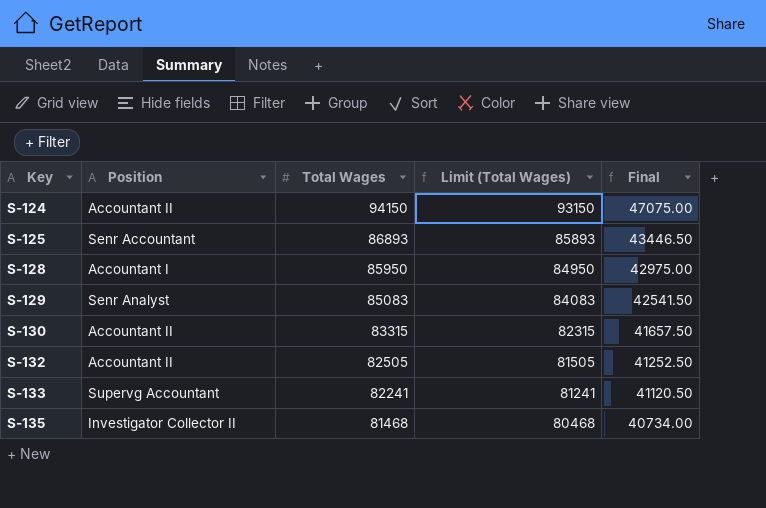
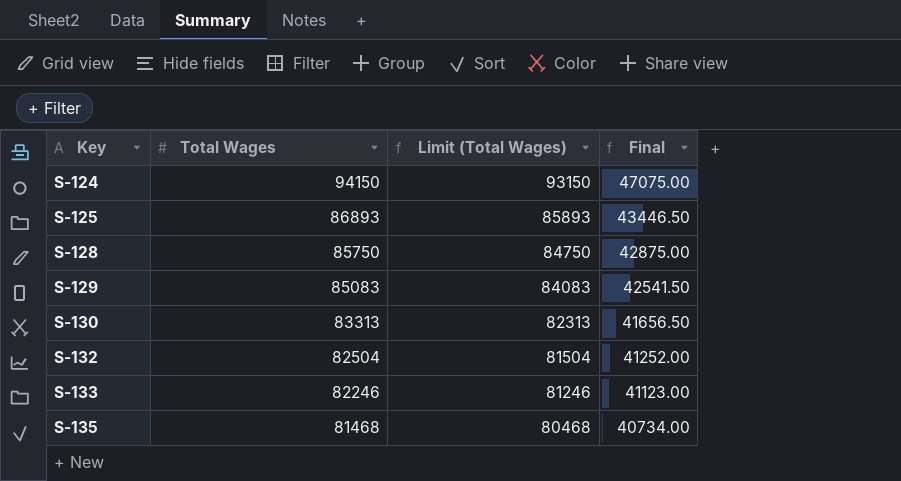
column Position | position: 2 -> none
S-128 | Total Wages: 85950 -> 85750
S-128 | Limit (Total Wages): 84950 -> 84750
S-128 | Final: 42975.00 -> 42875.00
S-130 | Total Wages: 83315 -> 83313
S-130 | Limit (Total Wages): 82315 -> 82313
S-130 | Final: 41657.50 -> 41656.50
S-132 | Total Wages: 82505 -> 82504
S-132 | Limit (Total Wages): 81505 -> 81504
S-132 | Final: 41252.50 -> 41252.00
S-133 | Total Wages: 82241 -> 82246
S-133 | Limit (Total Wages): 81241 -> 81246
S-133 | Final: 41120.50 -> 41123.00

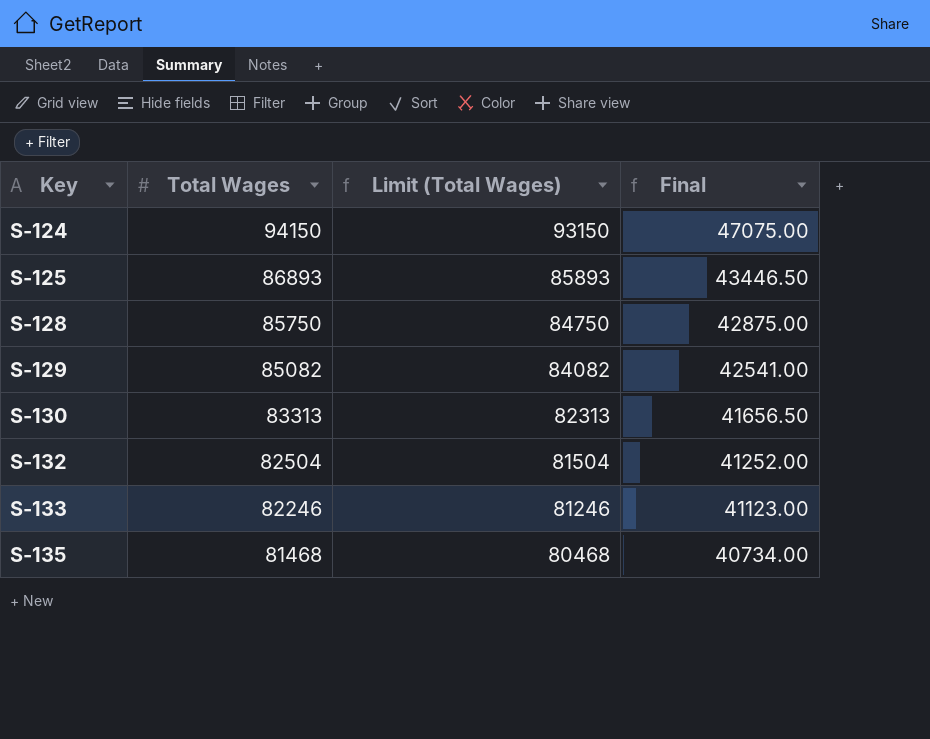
S-129 | Total Wages: 85083 -> 85082
S-129 | Limit (Total Wages): 84083 -> 84082
S-129 | Final: 42541.50 -> 42541.00

